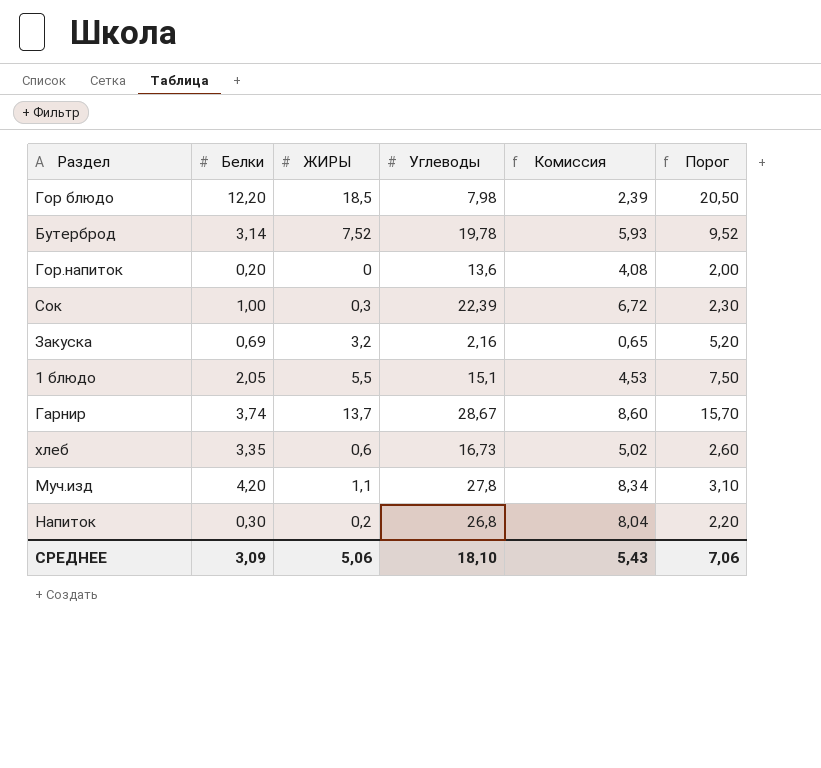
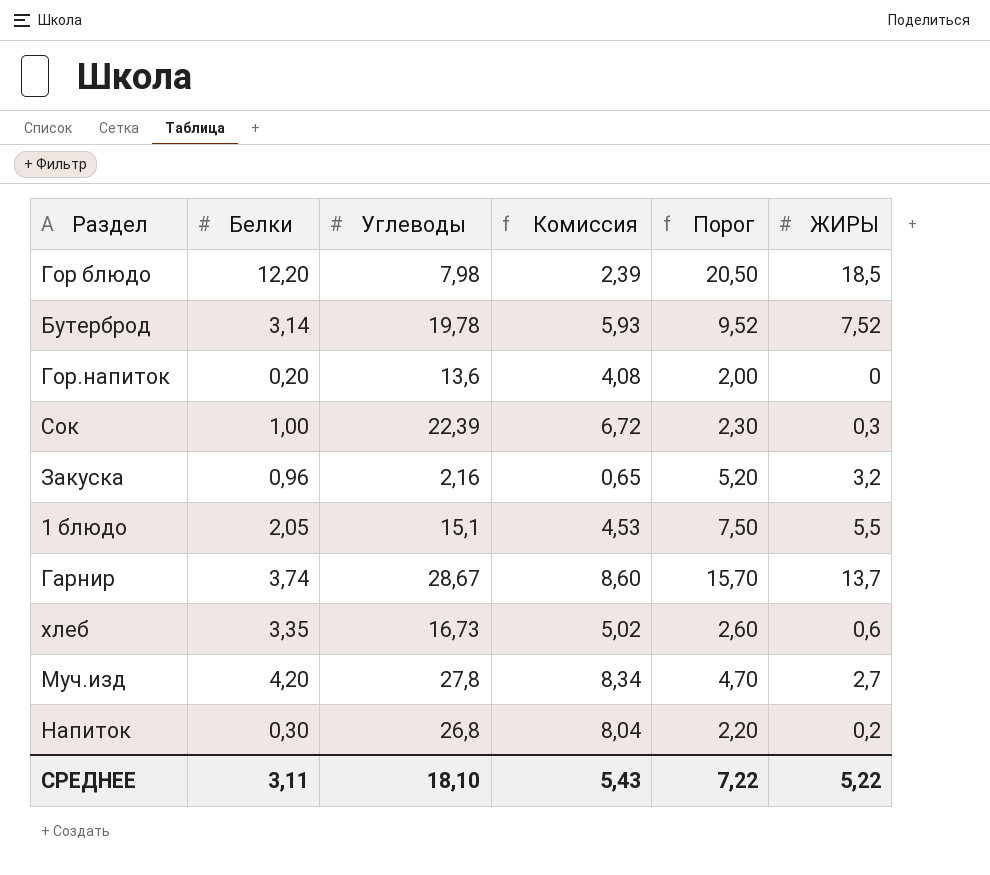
column ЖИРЫ | position: 3 -> 6
Закуска | Белки: 0,69 -> 0,96
Муч.изд | Порог: 3,10 -> 4,70
Муч.изд | ЖИРЫ: 1,1 -> 2,7
СРЕДНЕЕ | Белки: 3,09 -> 3,11
СРЕДНЕЕ | Порог: 7,06 -> 7,22
СРЕДНЕЕ | ЖИРЫ: 5,06 -> 5,22

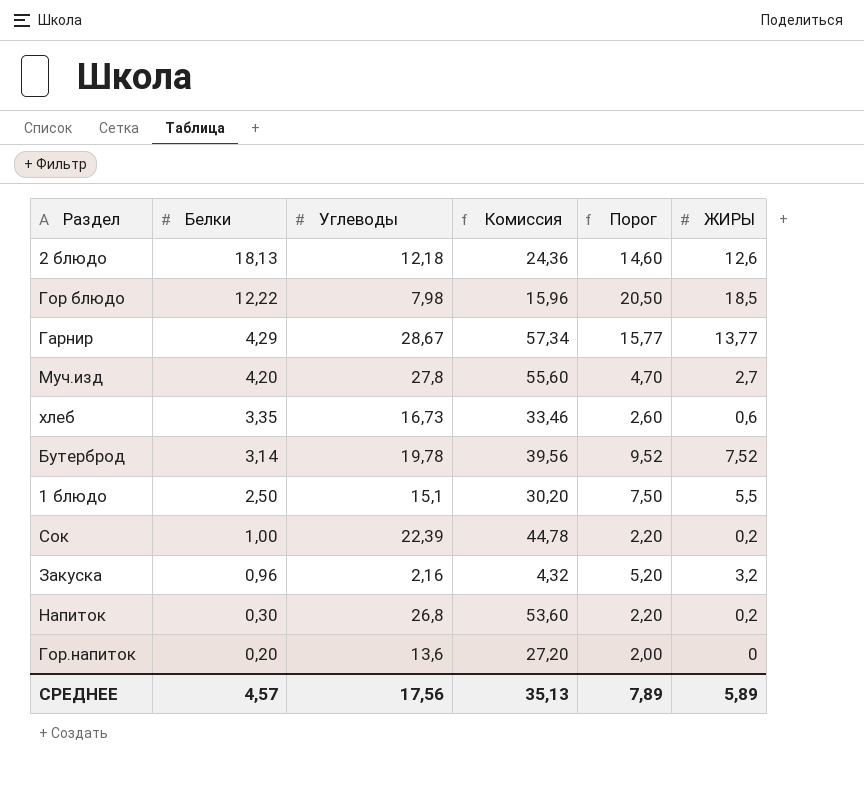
row order: none -> Белки descending
column Комиссия | formula: [Углеводы] * 0,3 -> [Углеводы] * 2
row 2 блюдо: none -> 18,13 | 12,18 | 24,36 | 14,60 | 12,6
Гор блюдо | Белки: 12,20 -> 12,22
Гарнир | Белки: 3,74 -> 4,29
Гарнир | Порог: 15,70 -> 15,77
Гарнир | ЖИРЫ: 13,7 -> 13,77
1 блюдо | Белки: 2,05 -> 2,50
Сок | Порог: 2,30 -> 2,20
Сок | ЖИРЫ: 0,3 -> 0,2
СРЕДНЕЕ | Белки: 3,11 -> 4,57
СРЕДНЕЕ | Углеводы: 18,10 -> 17,56
СРЕДНЕЕ | Комиссия: 5,43 -> 35,13
СРЕДНЕЕ | Порог: 7,22 -> 7,89
СРЕДНЕЕ | ЖИРЫ: 5,22 -> 5,89

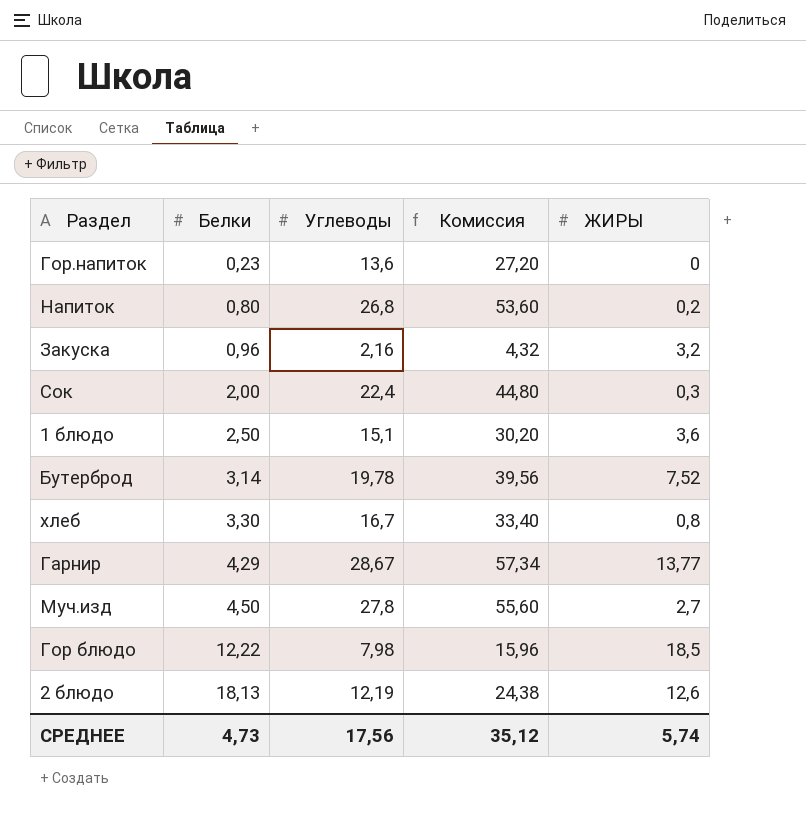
row order: Белки descending -> Белки ascending
column Порог | formula: [ЖИРЫ] + 2 -> none
Гор.напиток | Белки: 0,20 -> 0,23
Напиток | Белки: 0,30 -> 0,80
Сок | Белки: 1,00 -> 2,00
Сок | Углеводы: 22,39 -> 22,4
Сок | Комиссия: 44,78 -> 44,80
Сок | ЖИРЫ: 0,2 -> 0,3
1 блюдо | ЖИРЫ: 5,5 -> 3,6
хлеб | Белки: 3,35 -> 3,30
хлеб | Углеводы: 16,73 -> 16,7
хлеб | Комиссия: 33,46 -> 33,40
хлеб | ЖИРЫ: 0,6 -> 0,8
Муч.изд | Белки: 4,20 -> 4,50
2 блюдо | Углеводы: 12,18 -> 12,19
2 блюдо | Комиссия: 24,36 -> 24,38
СРЕДНЕЕ | Белки: 4,57 -> 4,73
СРЕДНЕЕ | Комиссия: 35,13 -> 35,12
СРЕДНЕЕ | ЖИРЫ: 5,89 -> 5,74

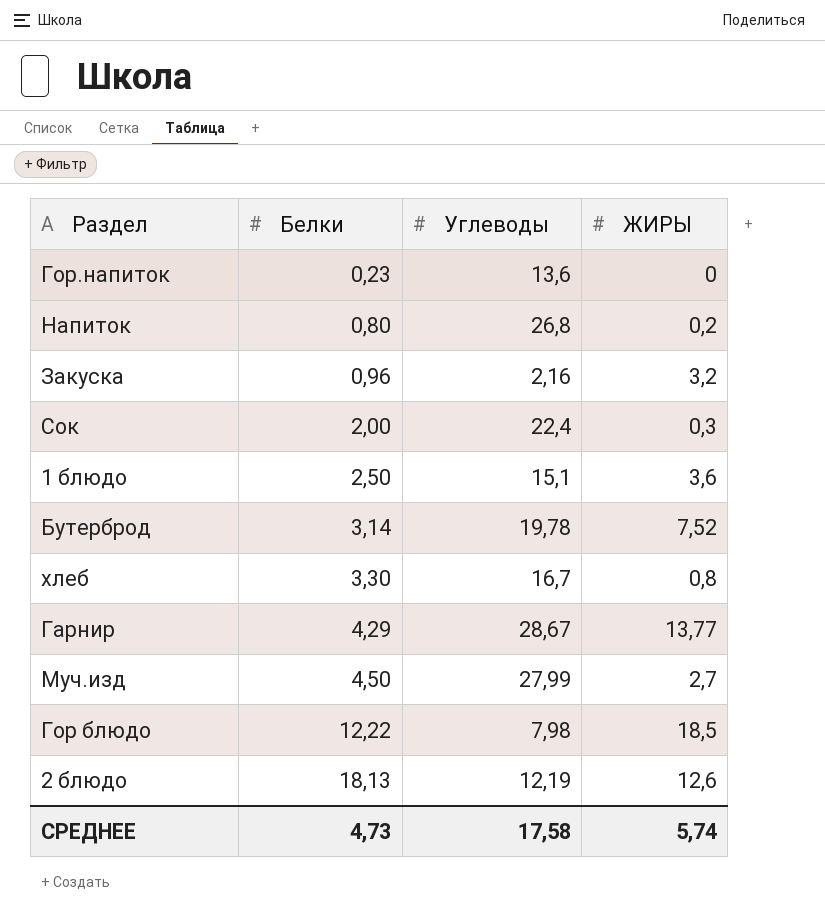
column Комиссия | formula: [Углеводы] * 2 -> none
Муч.изд | Углеводы: 27,8 -> 27,99
СРЕДНЕЕ | Углеводы: 17,56 -> 17,58

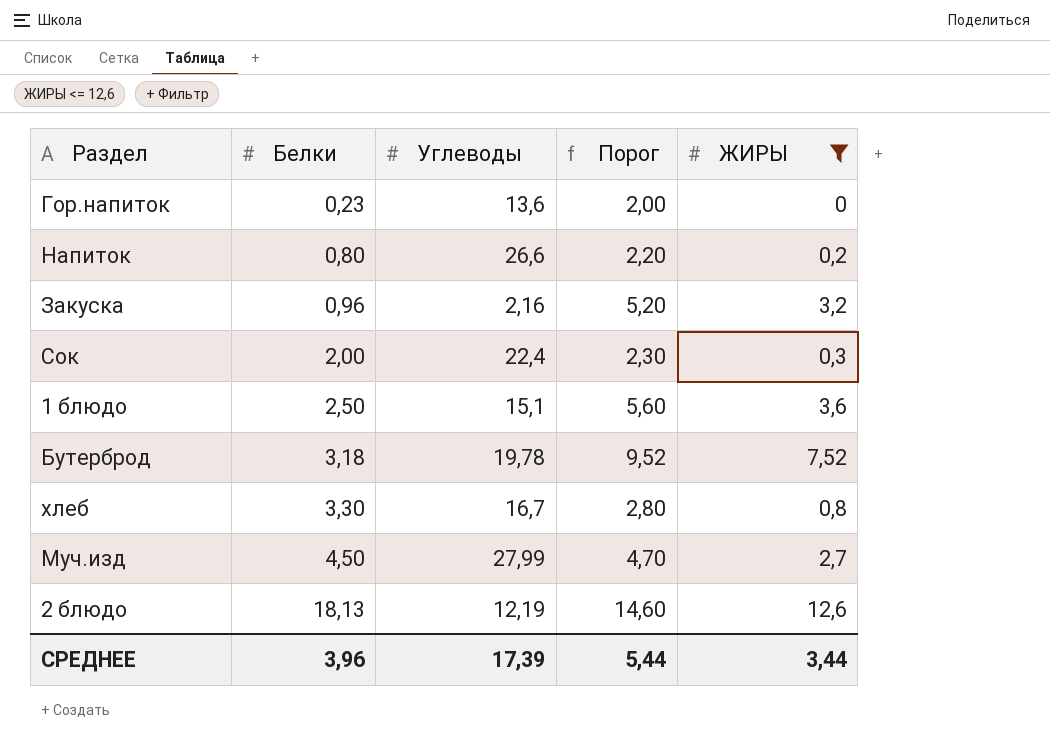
filter: none -> ЖИРЫ <= 12,6
column Порог | formula: none -> [ЖИРЫ] + 2
Напиток | Углеводы: 26,8 -> 26,6
Бутерброд | Белки: 3,14 -> 3,18
СРЕДНЕЕ | Белки: 4,73 -> 3,96
СРЕДНЕЕ | Углеводы: 17,58 -> 17,39
СРЕДНЕЕ | ЖИРЫ: 5,74 -> 3,44

